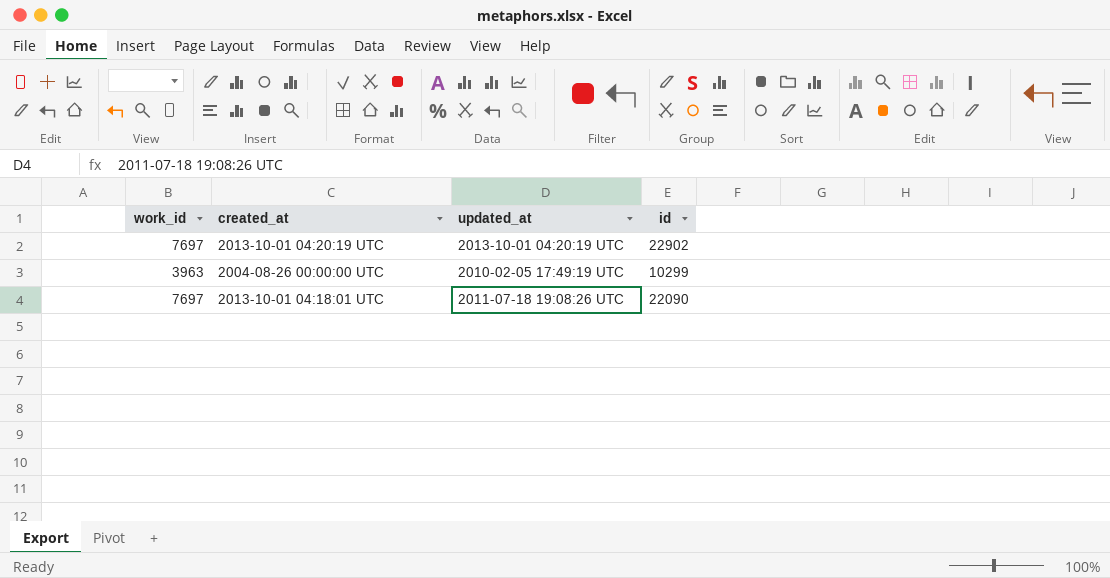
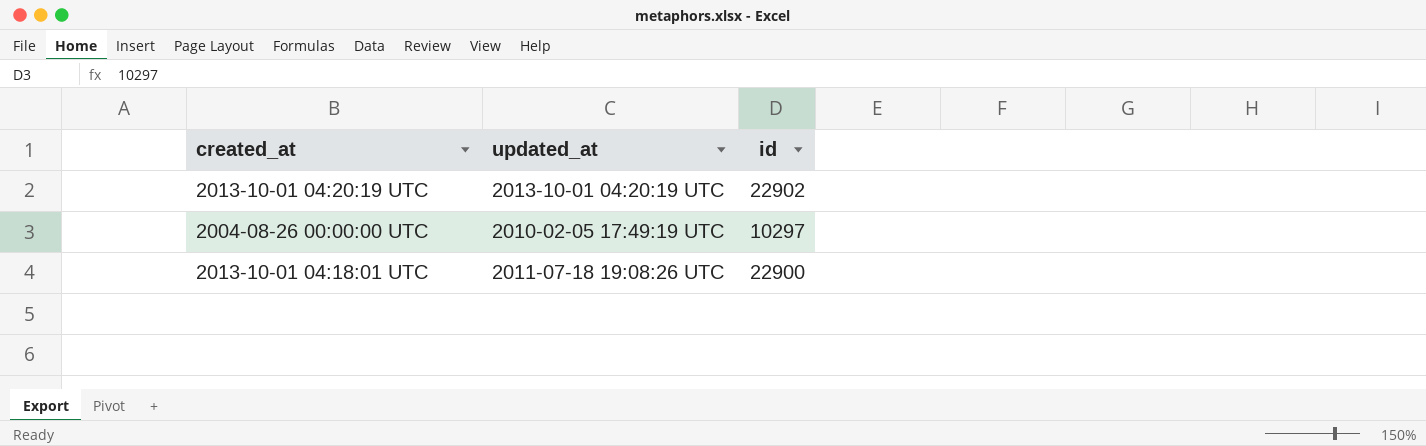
column work_id | position: 1 -> none
2004-08-26 00:00:00 UTC | id: 10299 -> 10297
2013-10-01 04:18:01 UTC | id: 22090 -> 22900

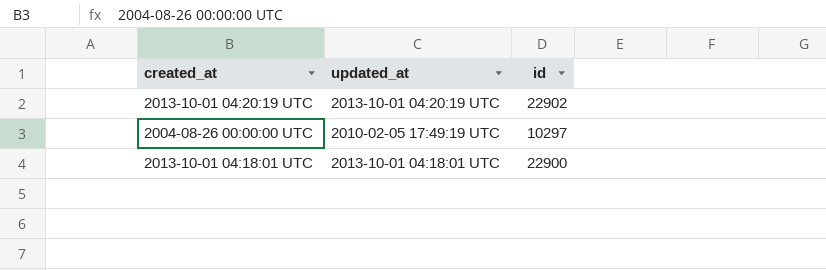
2013-10-01 04:18:01 UTC | updated_at: 2011-07-18 19:08:26 UTC -> 2013-10-01 04:18:01 UTC

